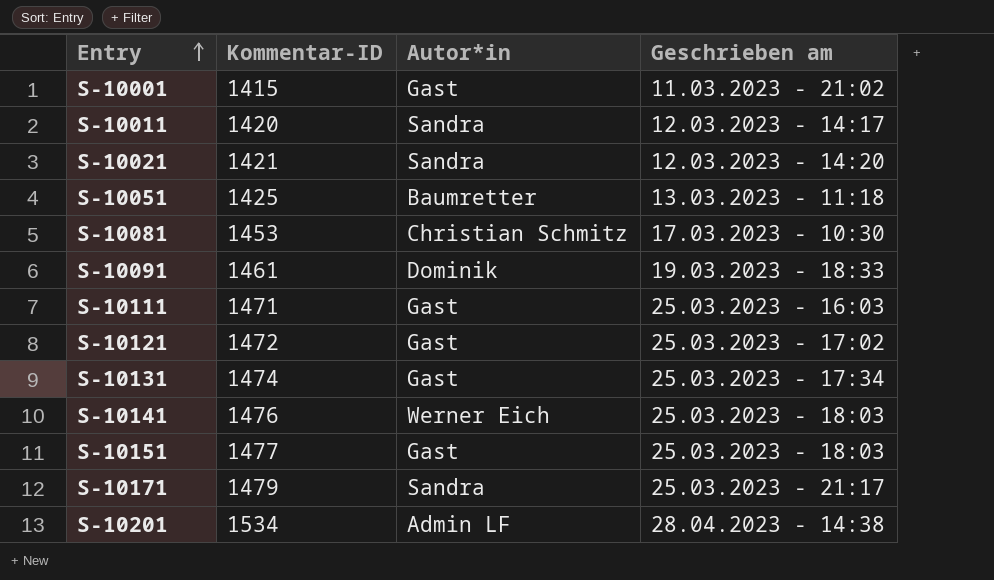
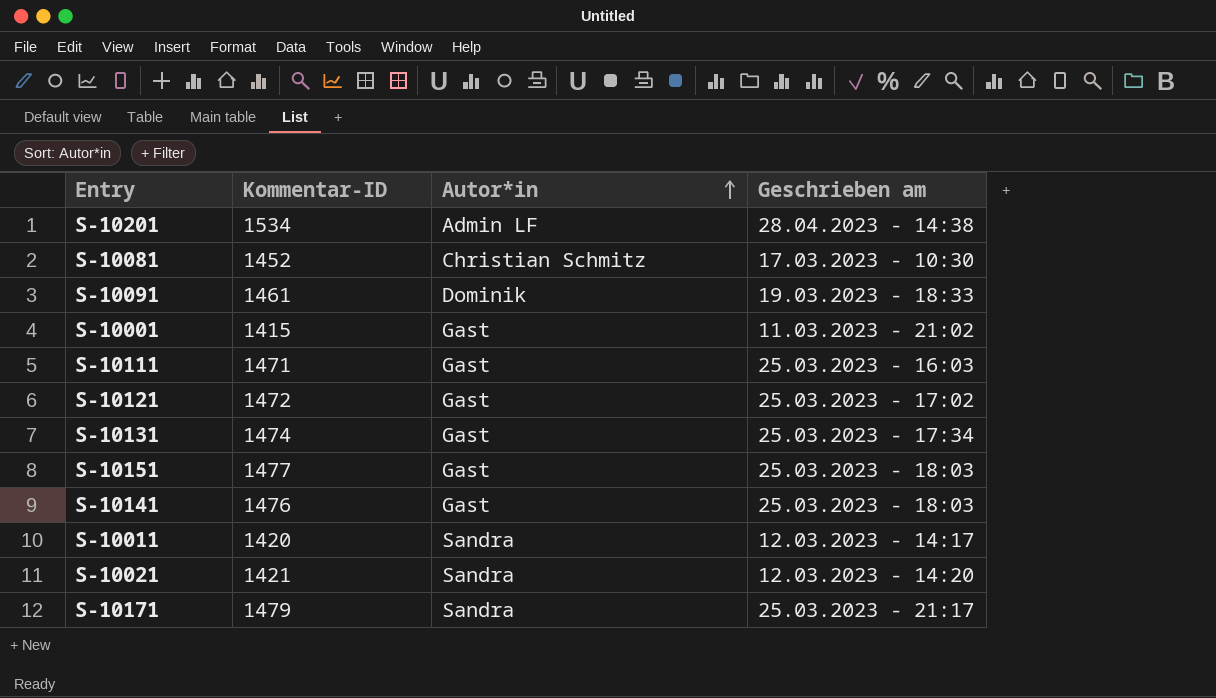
row order: Entry ascending -> Autor*in ascending
row S-10051: 1425 | Baumretter | 13.03.2023 - 11:18 -> none
S-10081 | Kommentar-ID: 1453 -> 1452
S-10141 | Autor*in: Werner Eich -> Gast

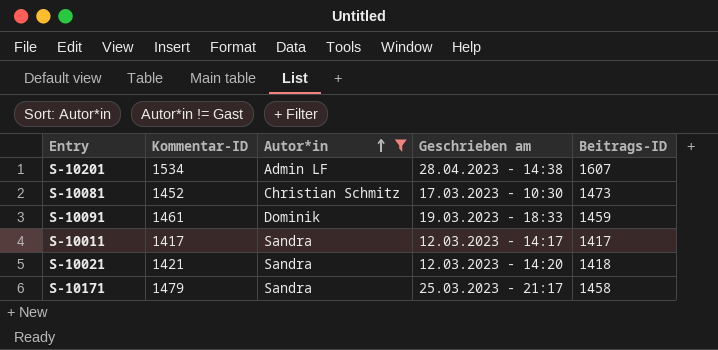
filter: none -> Autor*in != Gast
column Beitrags-ID | position: none -> 5
S-10011 | Kommentar-ID: 1420 -> 1417

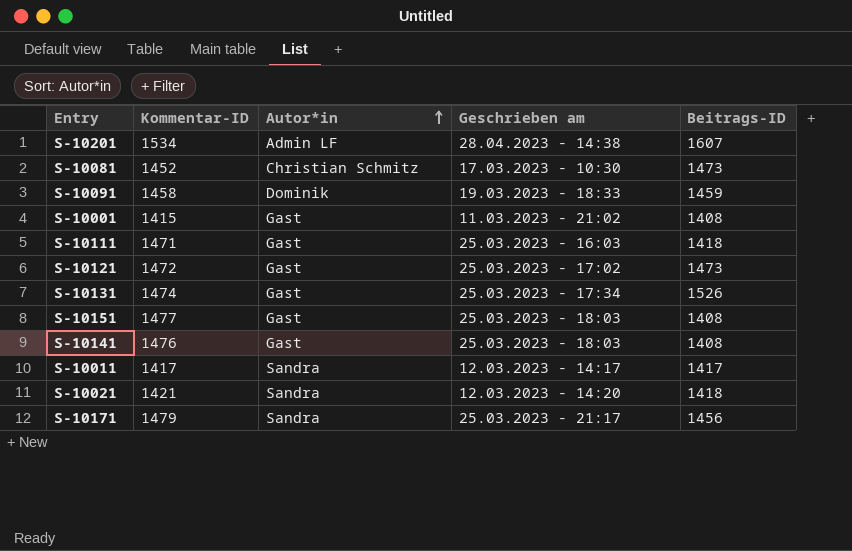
filter: Autor*in != Gast -> none
S-10091 | Kommentar-ID: 1461 -> 1458
S-10171 | Beitrags-ID: 1458 -> 1456

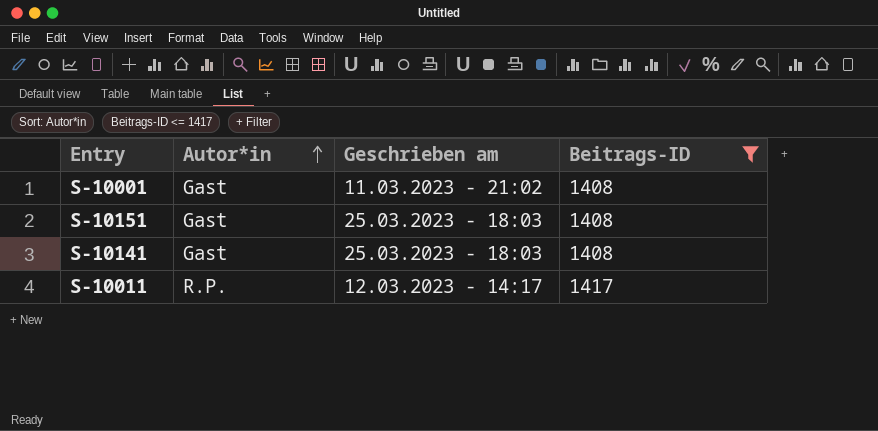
filter: none -> Beitrags-ID <= 1417
column Kommentar-ID | position: 2 -> none
S-10011 | Autor*in: Sandra -> R.P.

